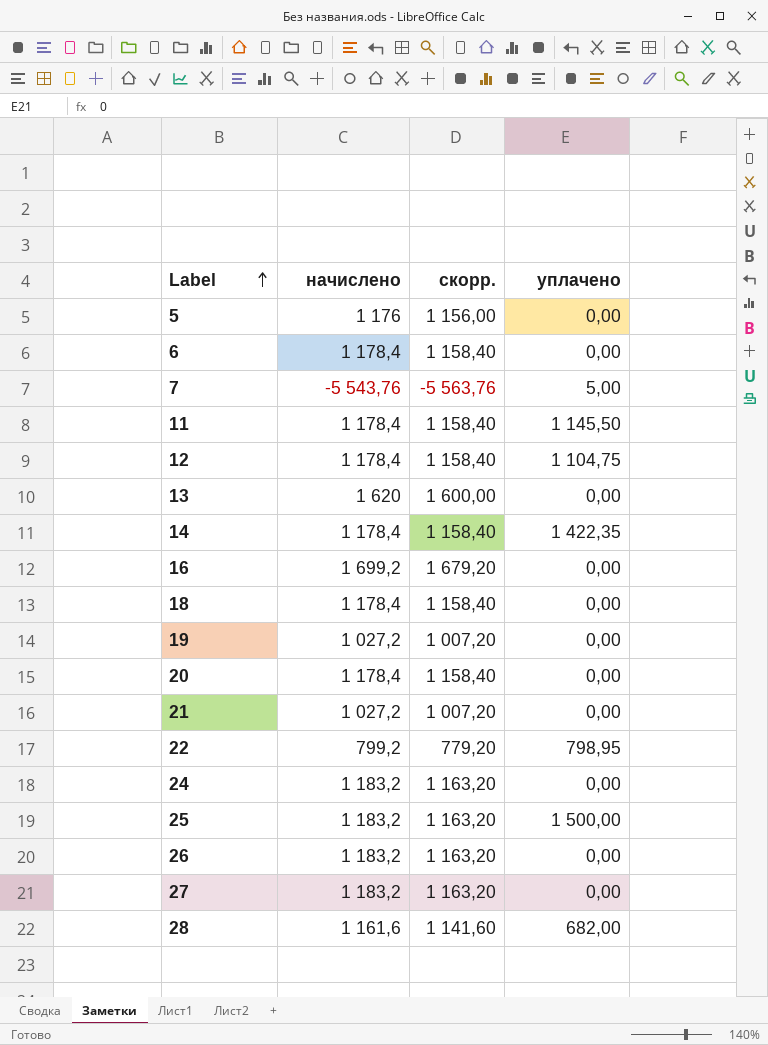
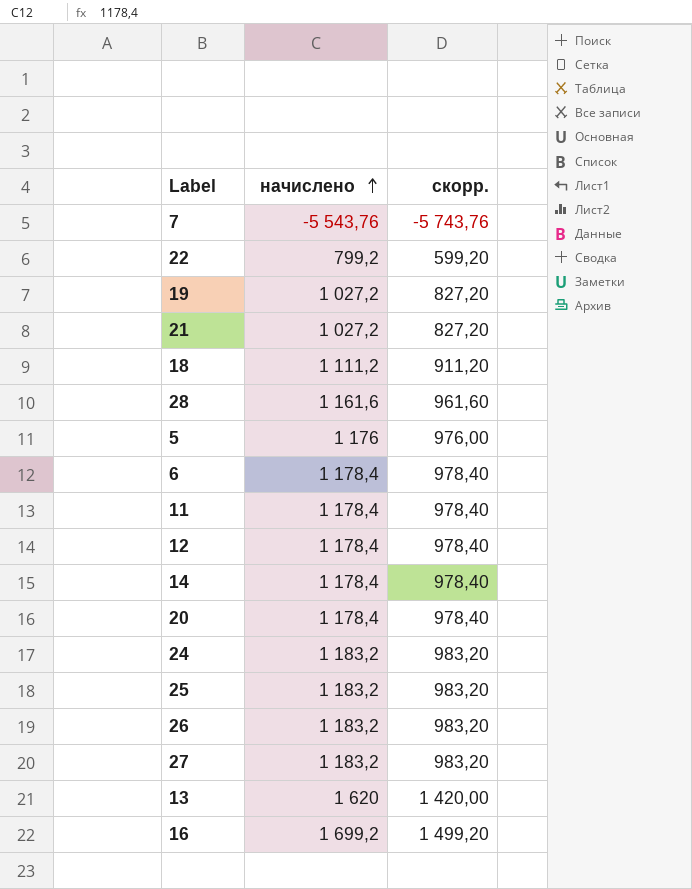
row order: Label ascending -> начислено ascending
column уплачено | position: 4 -> none
column скорр. | formula: [начислено] - 20 -> [начислено] - 200
18 | начислено: 1 178,4 -> 1 111,2

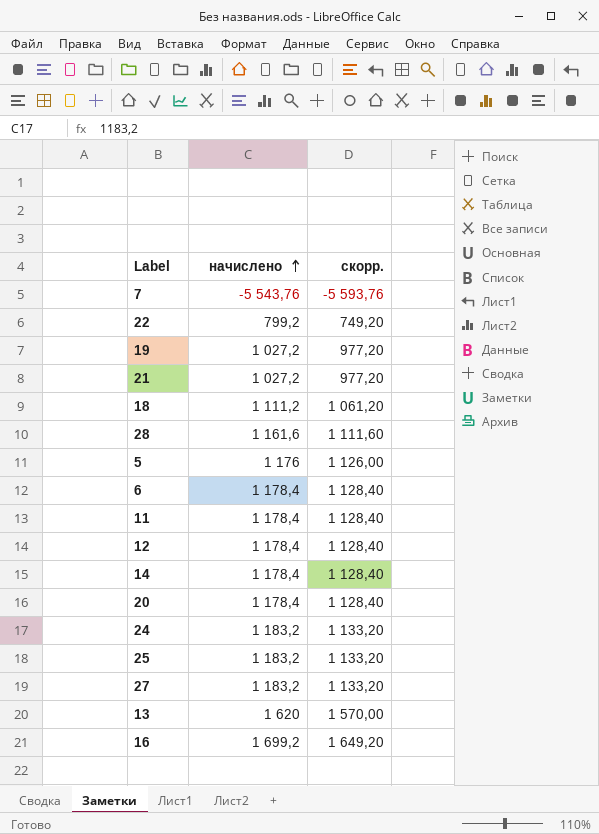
column скорр. | formula: [начислено] - 200 -> [начислено] - 50
row 26: 1 183,2 | 983,20 -> none

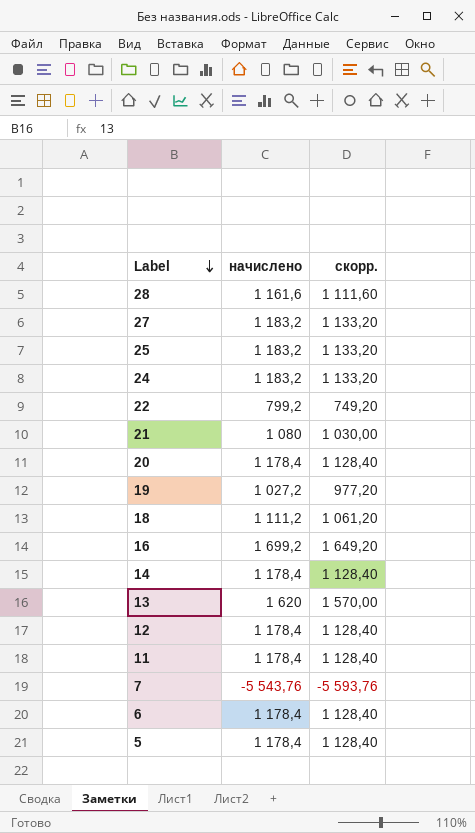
row order: начислено ascending -> Label descending
21 | начислено: 1 027,2 -> 1 080
21 | скорр.: 977,20 -> 1 030,00
5 | начислено: 1 176 -> 1 178,4
5 | скорр.: 1 126,00 -> 1 128,40

